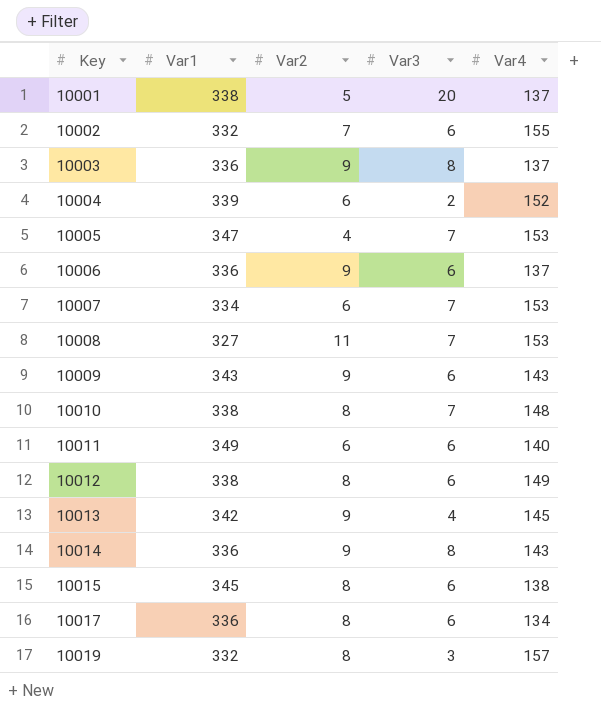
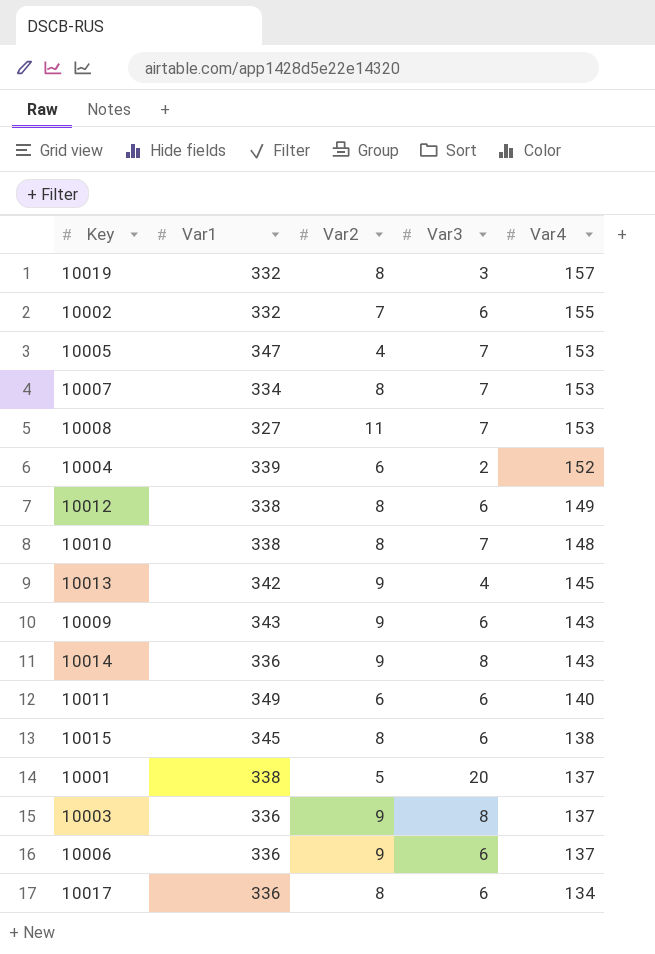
row order: Key ascending -> Var4 descending
10007 | Var2: 6 -> 8

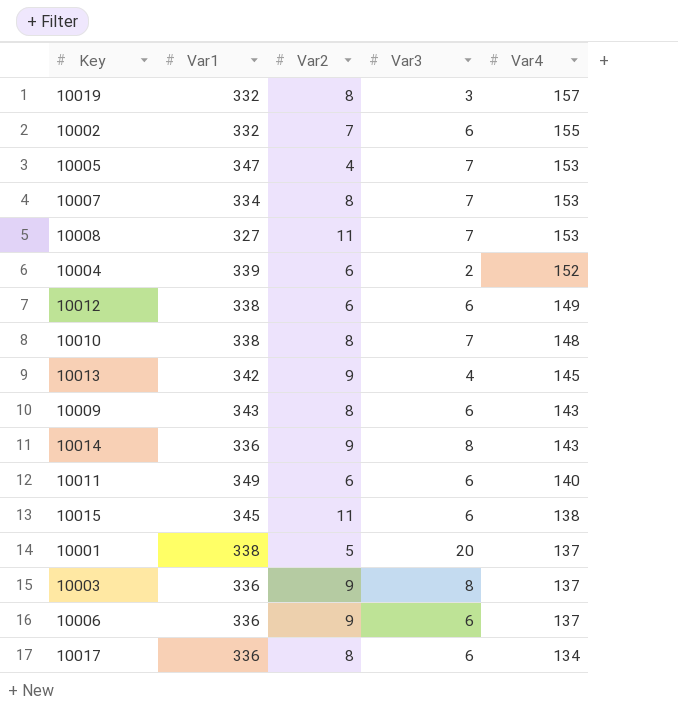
10012 | Var2: 8 -> 6
10009 | Var2: 9 -> 8
10015 | Var2: 8 -> 11

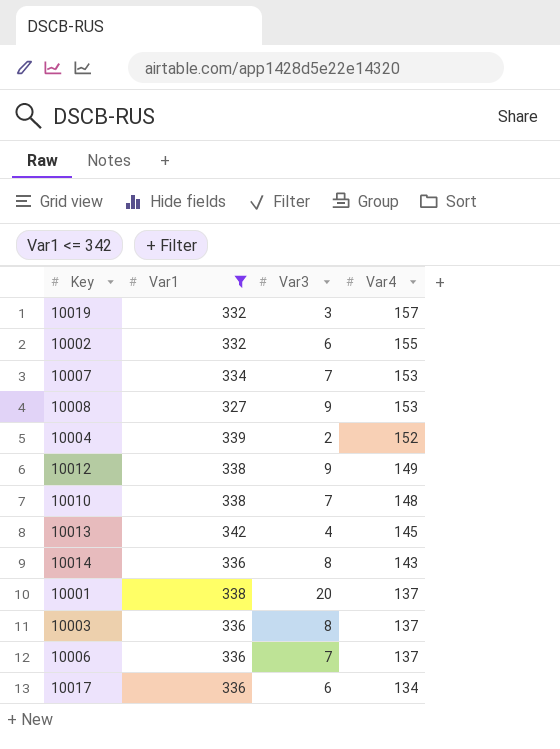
filter: none -> Var1 <= 342
column Var2 | position: 3 -> none
10008 | Var3: 7 -> 9
10012 | Var3: 6 -> 9
10006 | Var3: 6 -> 7

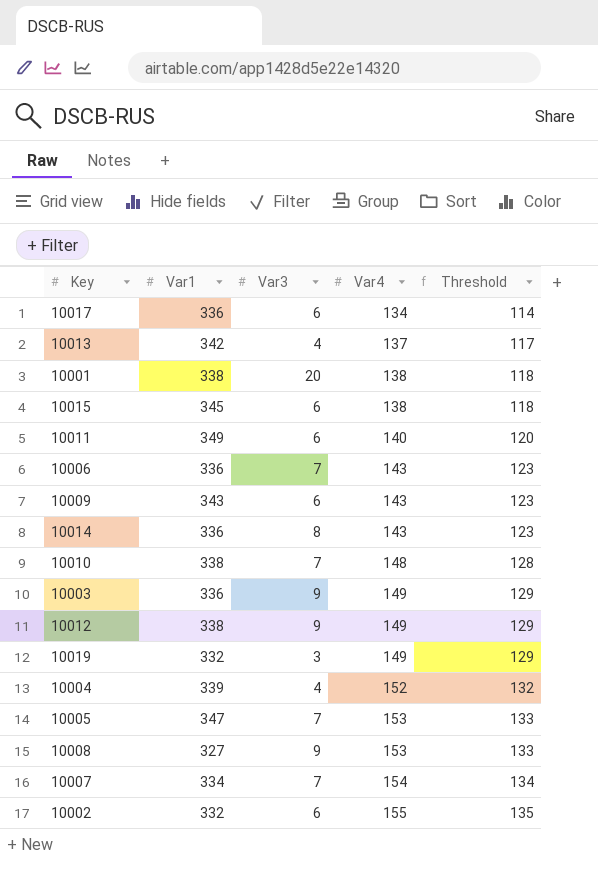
filter: Var1 <= 342 -> none
row order: Var4 descending -> Var4 ascending
column Threshold | formula: none -> [Var4] - 20
10013 | Var4: 145 -> 137
10001 | Var4: 137 -> 138
10006 | Var4: 137 -> 143
10003 | Var3: 8 -> 9
10003 | Var4: 137 -> 149
10019 | Var4: 157 -> 149
10004 | Var3: 2 -> 4
10007 | Var4: 153 -> 154

